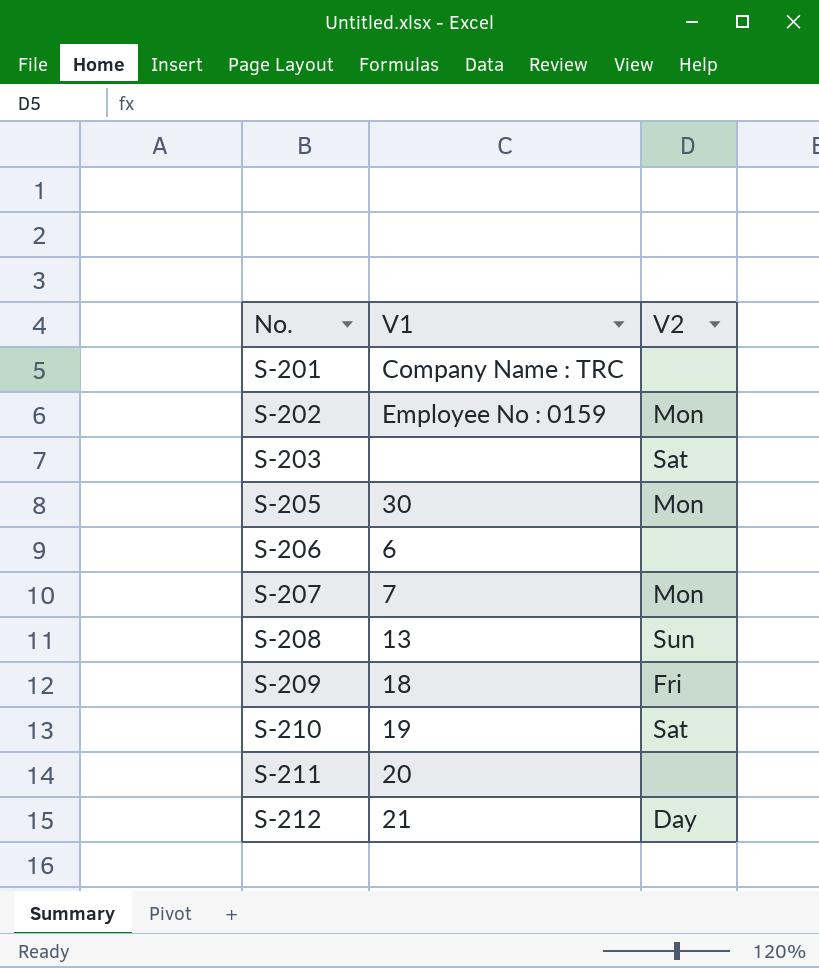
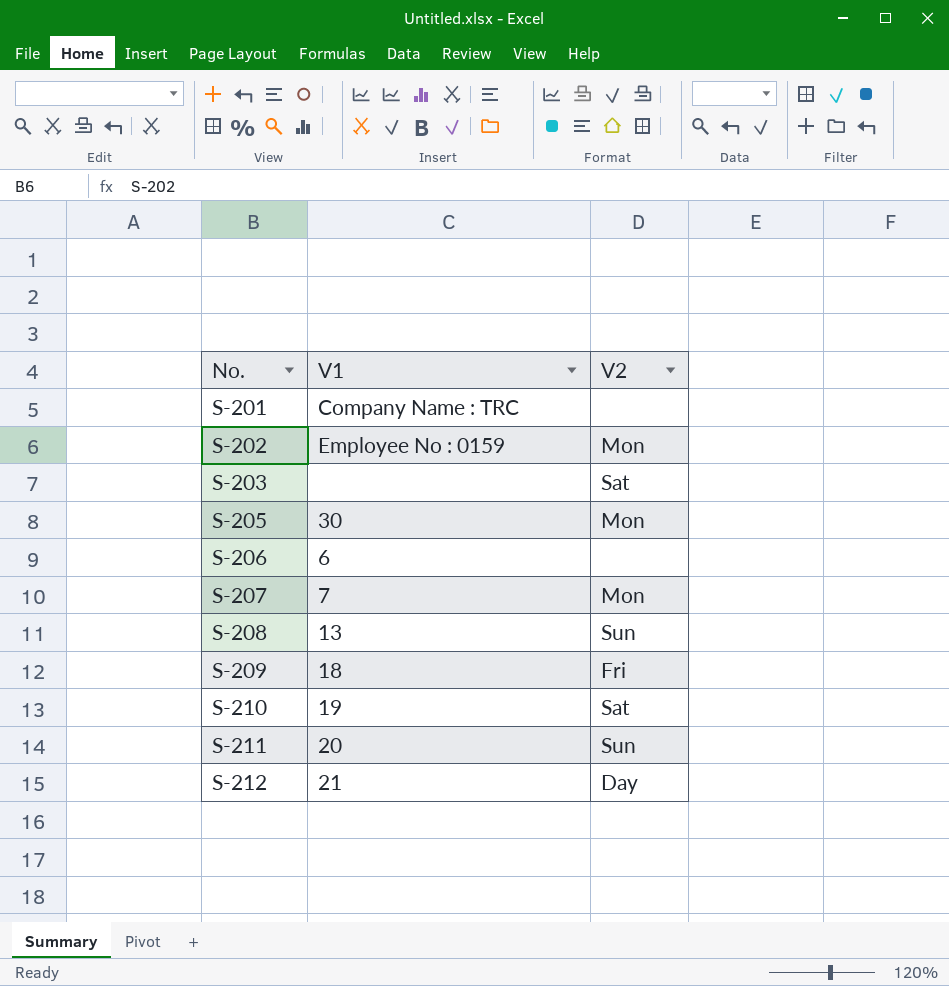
S-211 | V2: none -> Sun

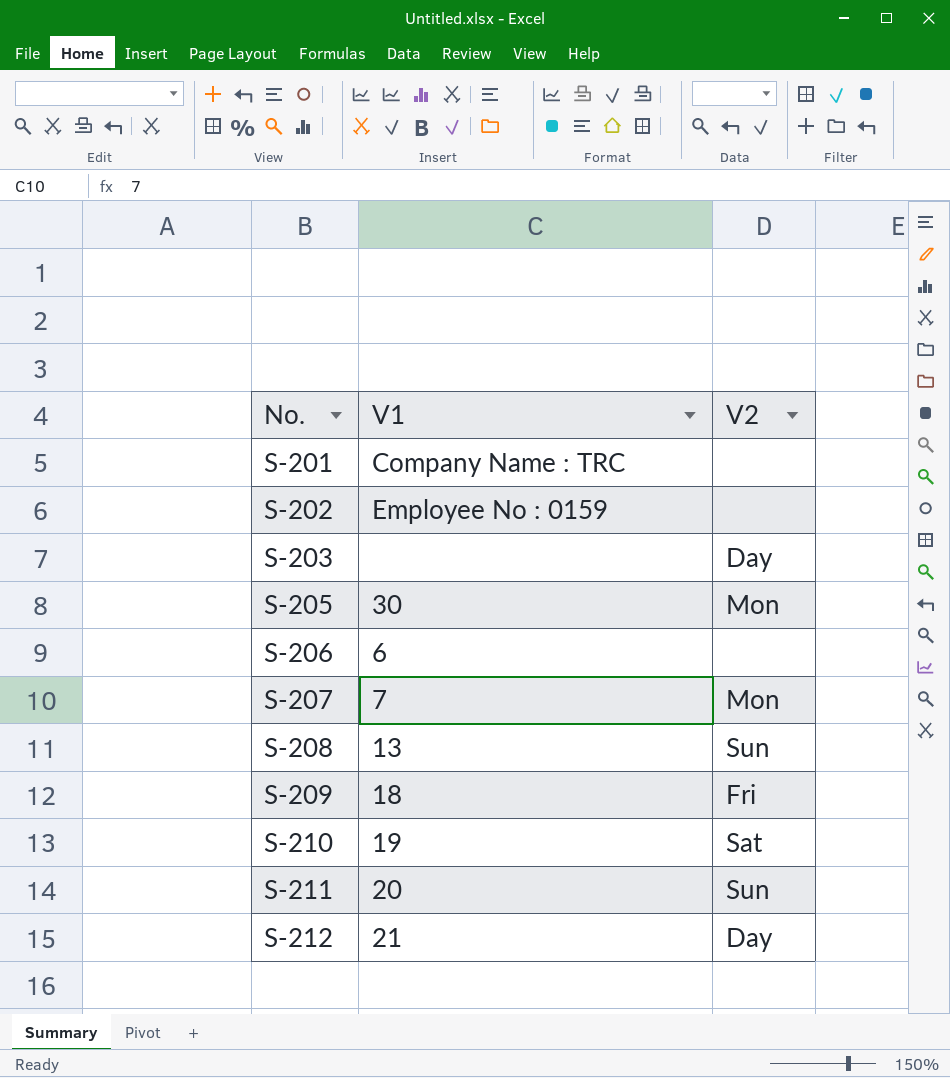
S-202 | V2: Mon -> none
S-203 | V2: Sat -> Day

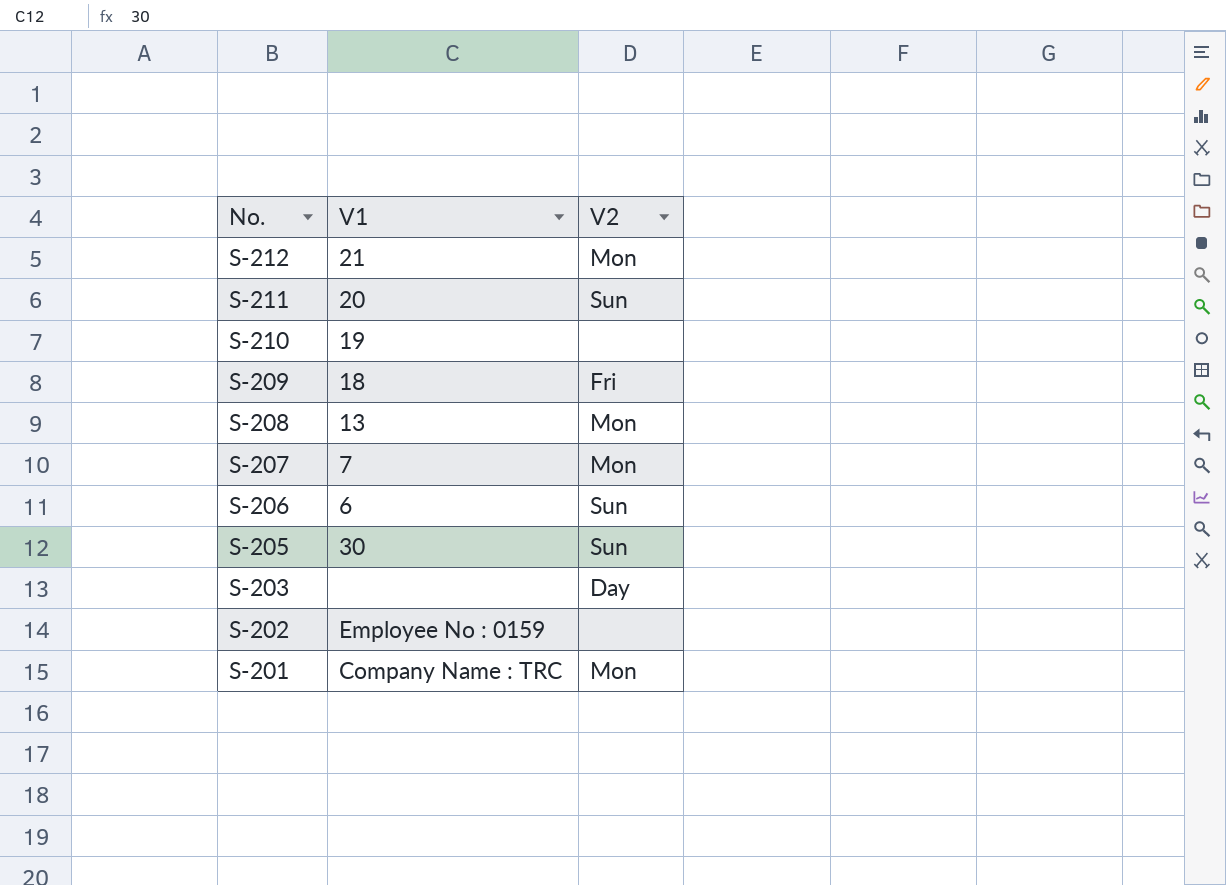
row order: No. ascending -> No. descending
S-212 | V2: Day -> Mon
S-210 | V2: Sat -> none
S-208 | V2: Sun -> Mon
S-206 | V2: none -> Sun
S-205 | V2: Mon -> Sun
S-201 | V2: none -> Mon

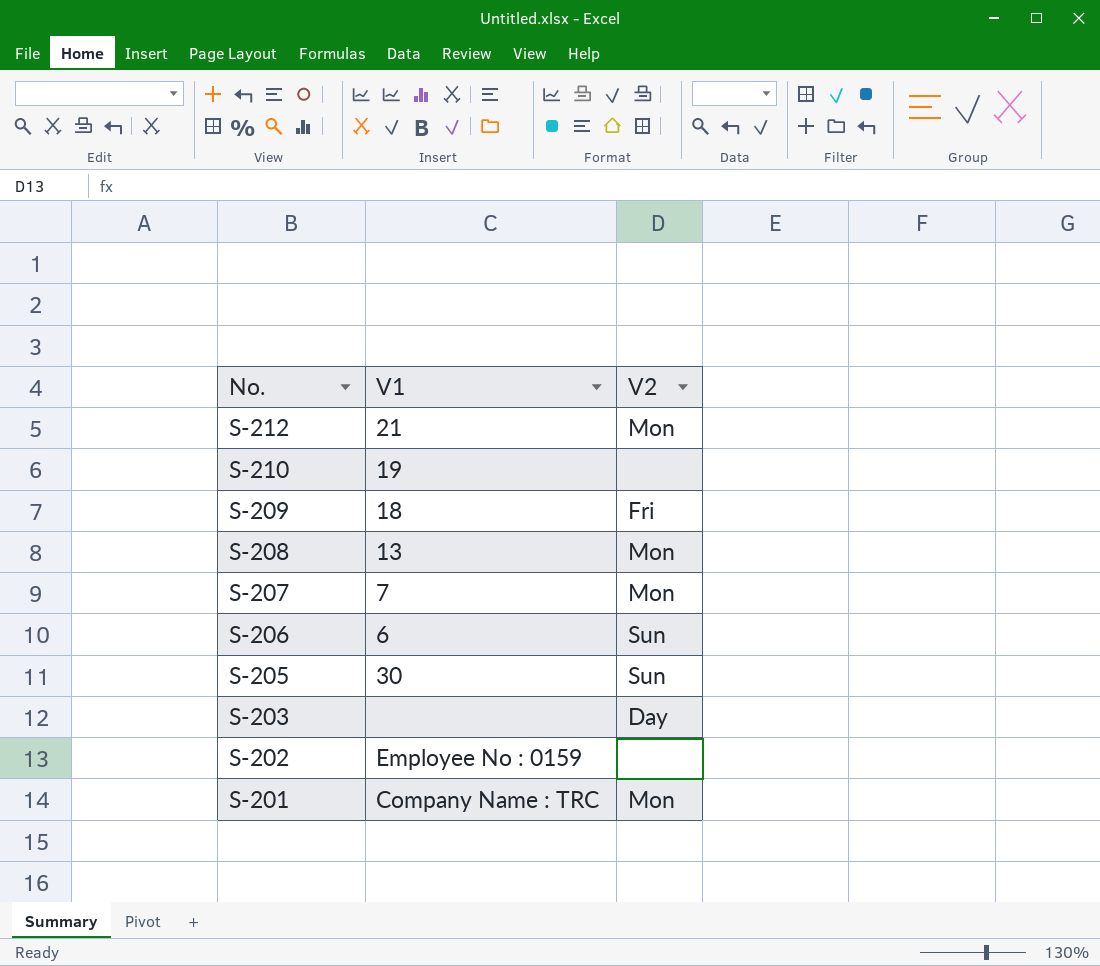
row S-211: 20 | Sun -> none

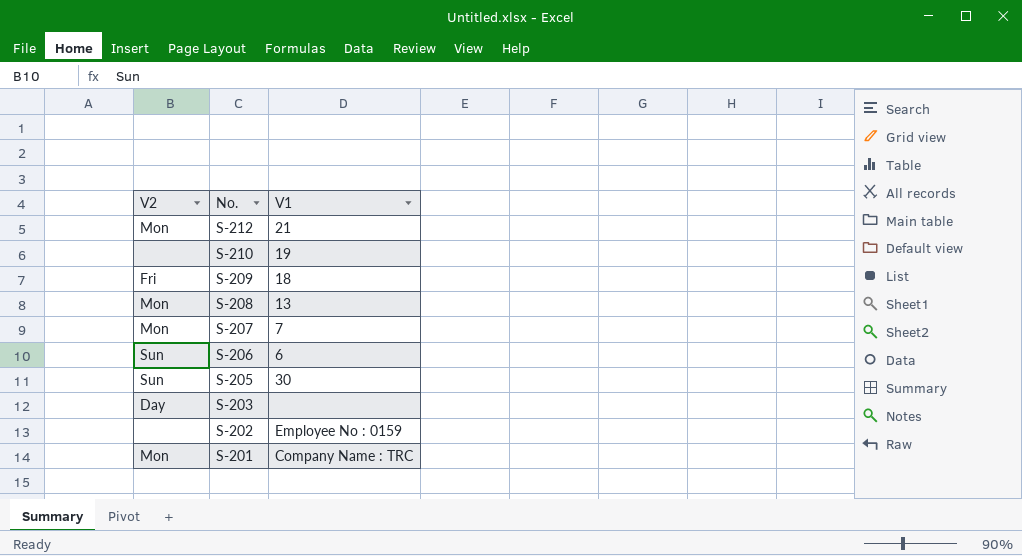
column V2 | position: 3 -> 1

